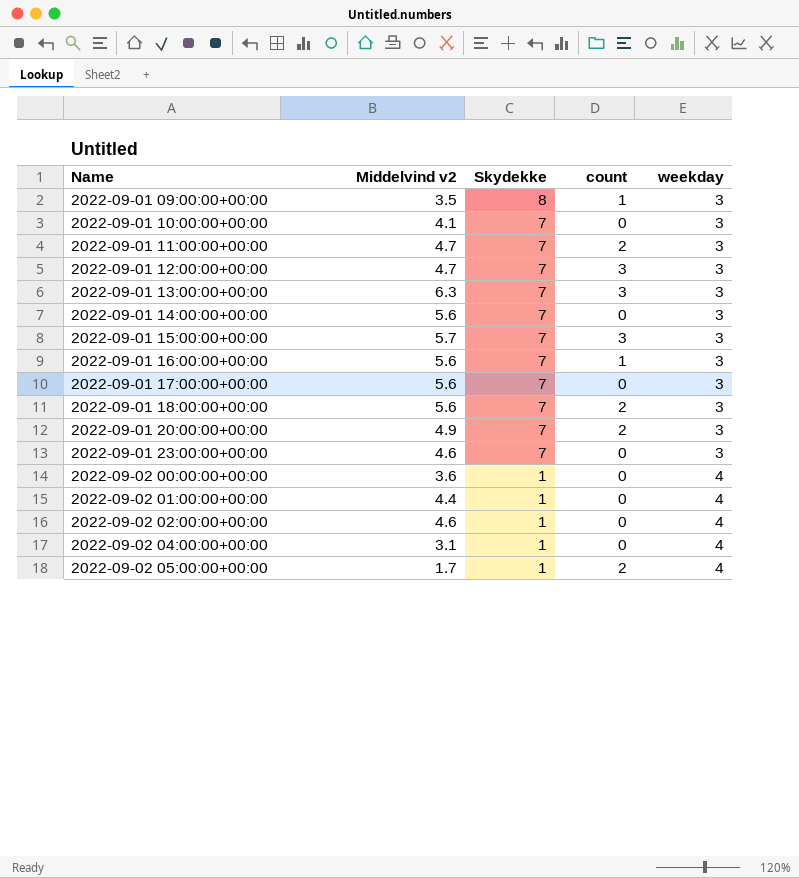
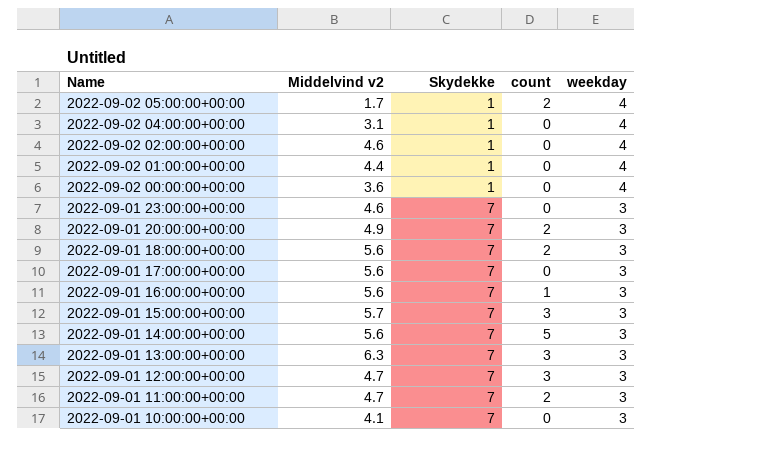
row order: Name ascending -> Name descending
row 2022-09-01 09:00:00+00:00: 3.5 | 8 | 1 | 3 -> none
2022-09-01 14:00:00+00:00 | count: 0 -> 5

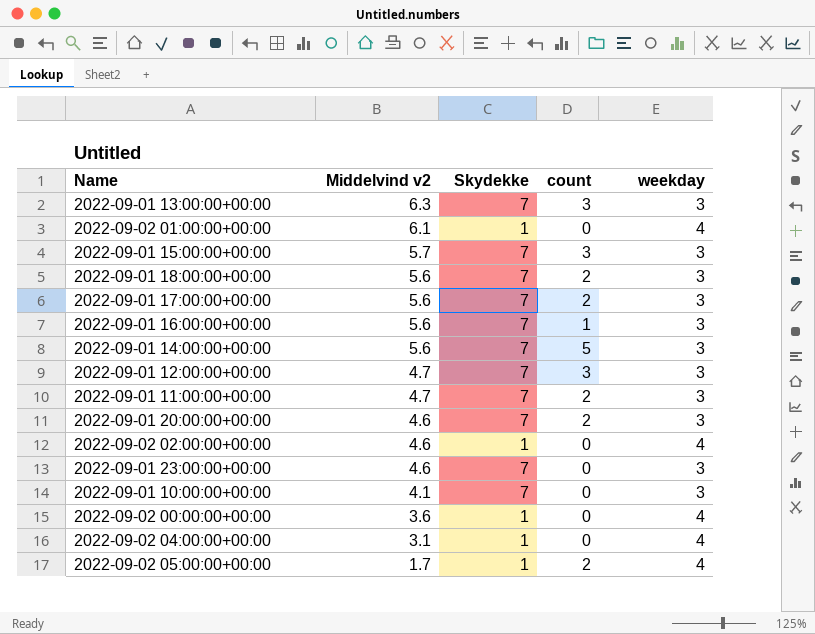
row order: Name descending -> Middelvind v2 descending
2022-09-02 01:00:00+00:00 | Middelvind v2: 4.4 -> 6.1
2022-09-01 17:00:00+00:00 | count: 0 -> 2
2022-09-01 20:00:00+00:00 | Middelvind v2: 4.9 -> 4.6

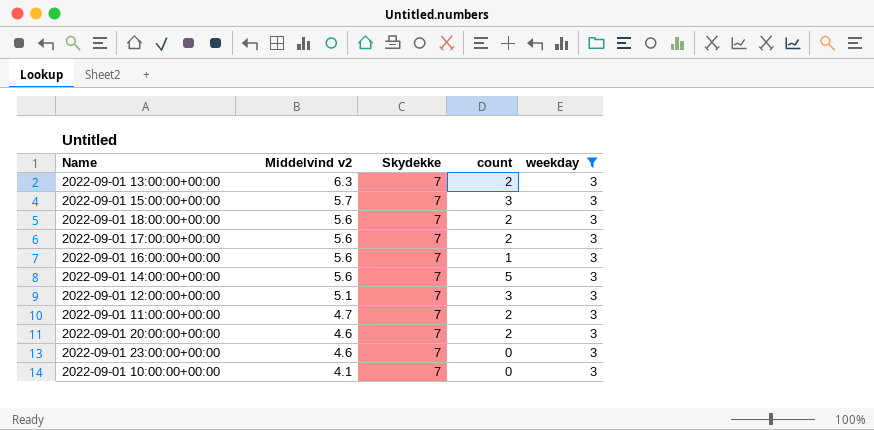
filter: none -> weekday = 3
2022-09-01 13:00:00+00:00 | count: 3 -> 2
2022-09-01 12:00:00+00:00 | Middelvind v2: 4.7 -> 5.1

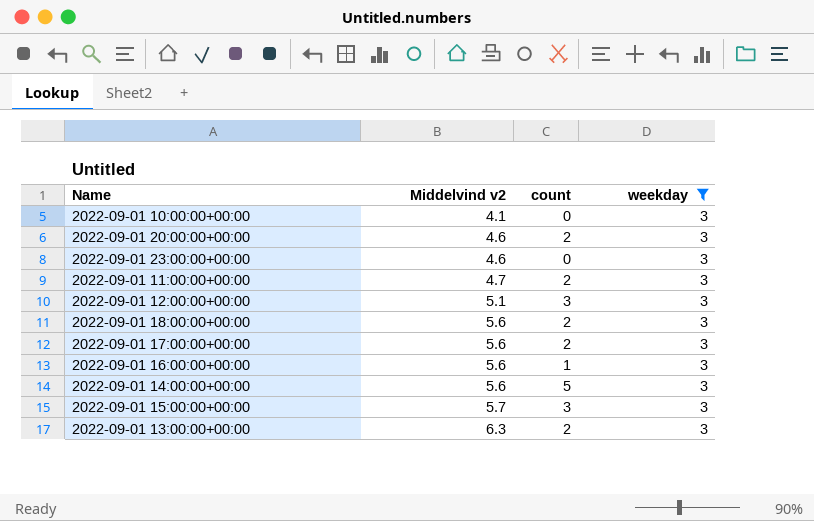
row order: Middelvind v2 descending -> Middelvind v2 ascending
column Skydekke | position: 3 -> none

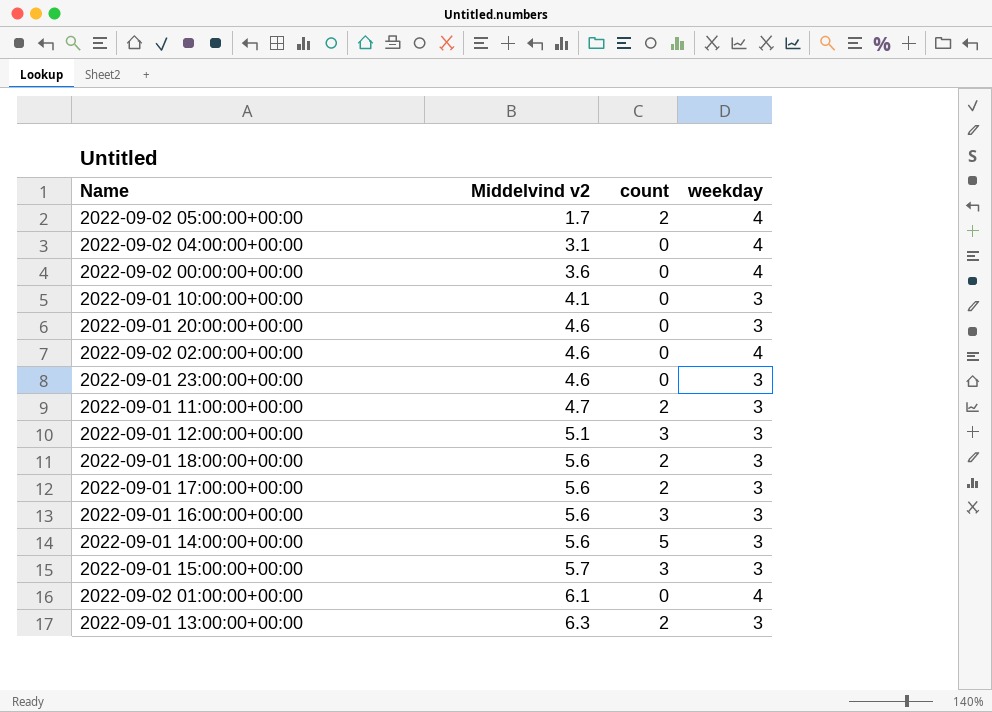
filter: weekday = 3 -> none
2022-09-01 20:00:00+00:00 | count: 2 -> 0
2022-09-01 16:00:00+00:00 | count: 1 -> 3

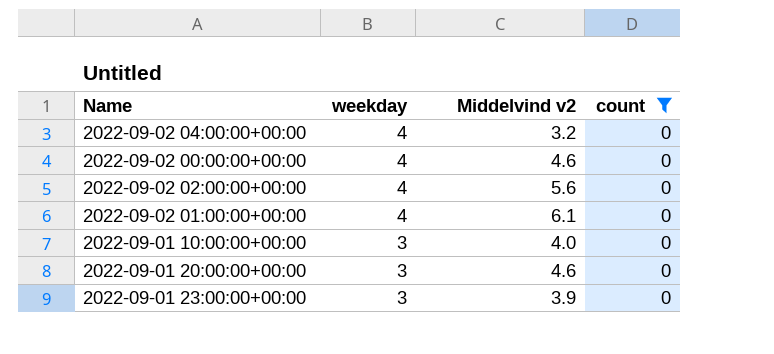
filter: none -> count = 0
row order: Middelvind v2 ascending -> weekday descending
column weekday | position: 4 -> 2
2022-09-02 04:00:00+00:00 | Middelvind v2: 3.1 -> 3.2
2022-09-02 00:00:00+00:00 | Middelvind v2: 3.6 -> 4.6
2022-09-02 02:00:00+00:00 | Middelvind v2: 4.6 -> 5.6
2022-09-01 10:00:00+00:00 | Middelvind v2: 4.1 -> 4.0
2022-09-01 23:00:00+00:00 | Middelvind v2: 4.6 -> 3.9

